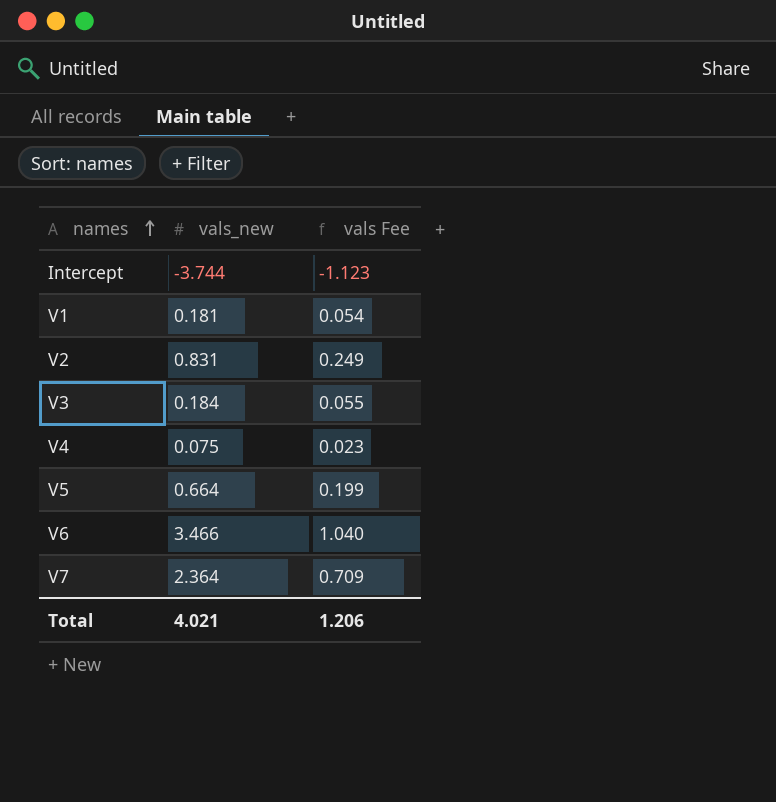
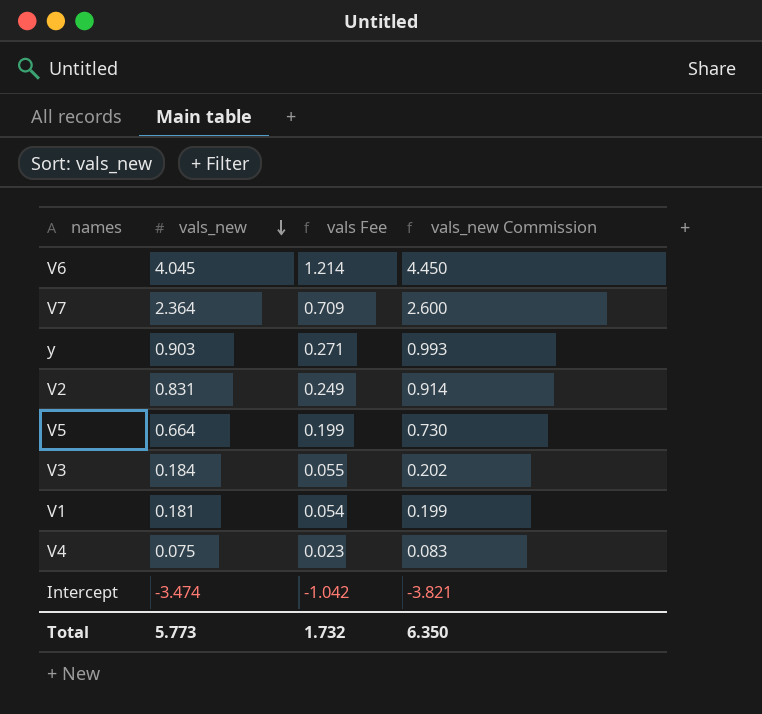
row order: names ascending -> vals_new descending
column vals_new Commission | formula: none -> [vals_new] * 1.1
V6 | vals_new: 3.466 -> 4.045
V6 | vals Fee: 1.040 -> 1.214
row y: none -> 0.903 | 0.271 | 0.993
Intercept | vals_new: -3.744 -> -3.474
Intercept | vals Fee: -1.123 -> -1.042
Total | vals_new: 4.021 -> 5.773
Total | vals Fee: 1.206 -> 1.732

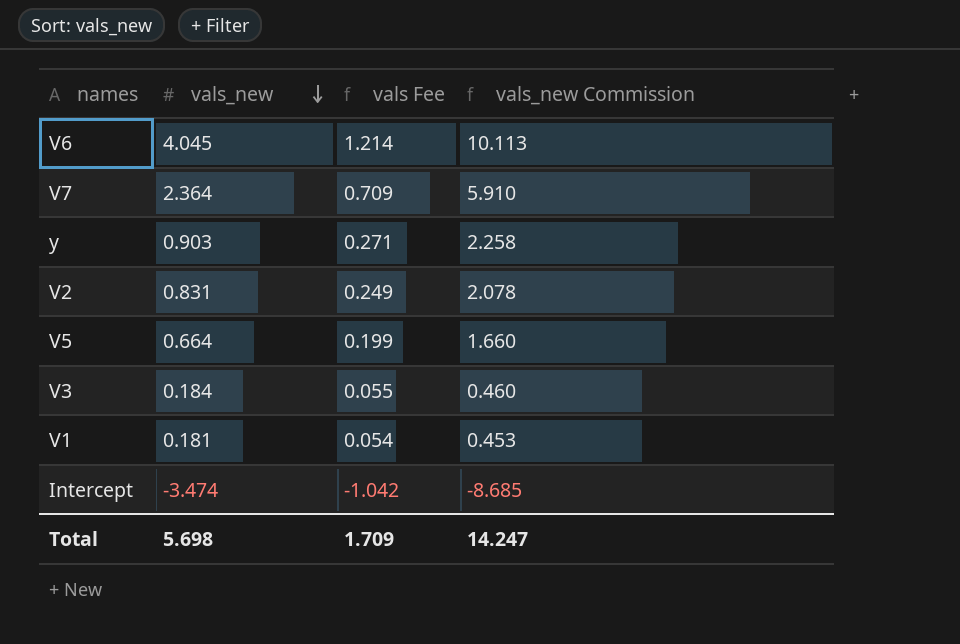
column vals_new Commission | formula: [vals_new] * 1.1 -> [vals_new] * 2.5
row V4: 0.075 | 0.023 | 0.083 -> none
Total | vals_new: 5.773 -> 5.698
Total | vals Fee: 1.732 -> 1.709
Total | vals_new Commission: 6.350 -> 14.247

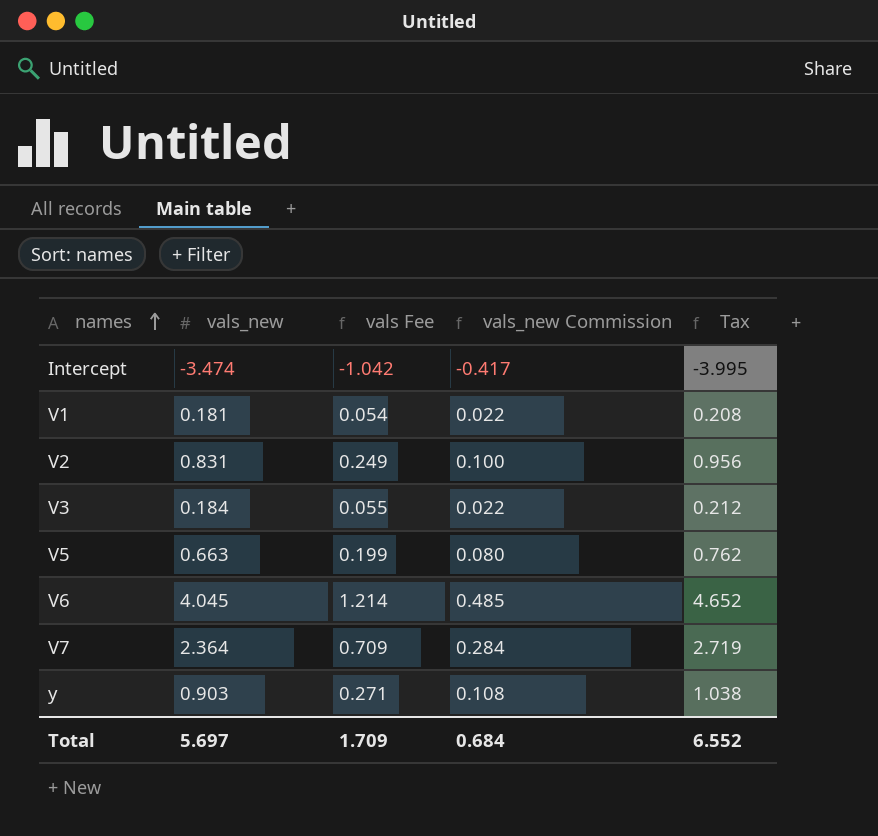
row order: vals_new descending -> names ascending
column vals_new Commission | formula: [vals_new] * 2.5 -> [vals_new] * 0.12
column Tax | formula: none -> [vals_new] * 1.15
V5 | vals_new: 0.664 -> 0.663
Total | vals_new: 5.698 -> 5.697
Total | vals_new Commission: 14.247 -> 0.684

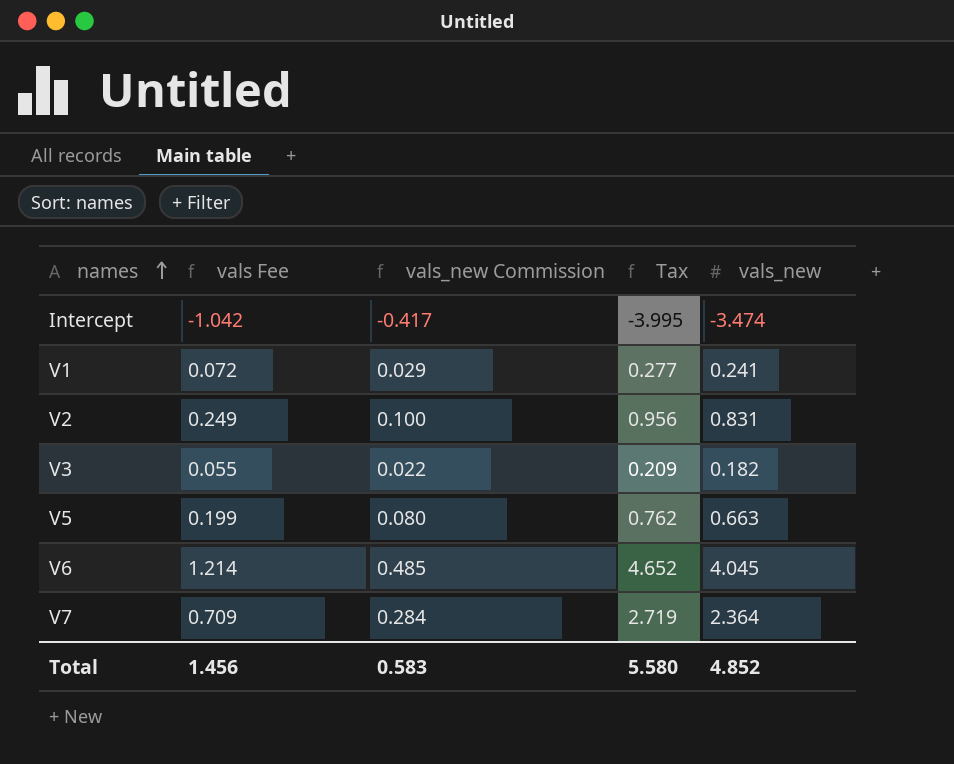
column vals_new | position: 2 -> 5
row y: 0.903 | 0.271 | 0.108 | 1.038 -> none
V1 | vals Fee: 0.054 -> 0.072
V1 | vals_new Commission: 0.022 -> 0.029
V1 | Tax: 0.208 -> 0.277
V1 | vals_new: 0.181 -> 0.241
V3 | Tax: 0.212 -> 0.209
V3 | vals_new: 0.184 -> 0.182
Total | vals Fee: 1.709 -> 1.456
Total | vals_new Commission: 0.684 -> 0.583
Total | Tax: 6.552 -> 5.580
Total | vals_new: 5.697 -> 4.852

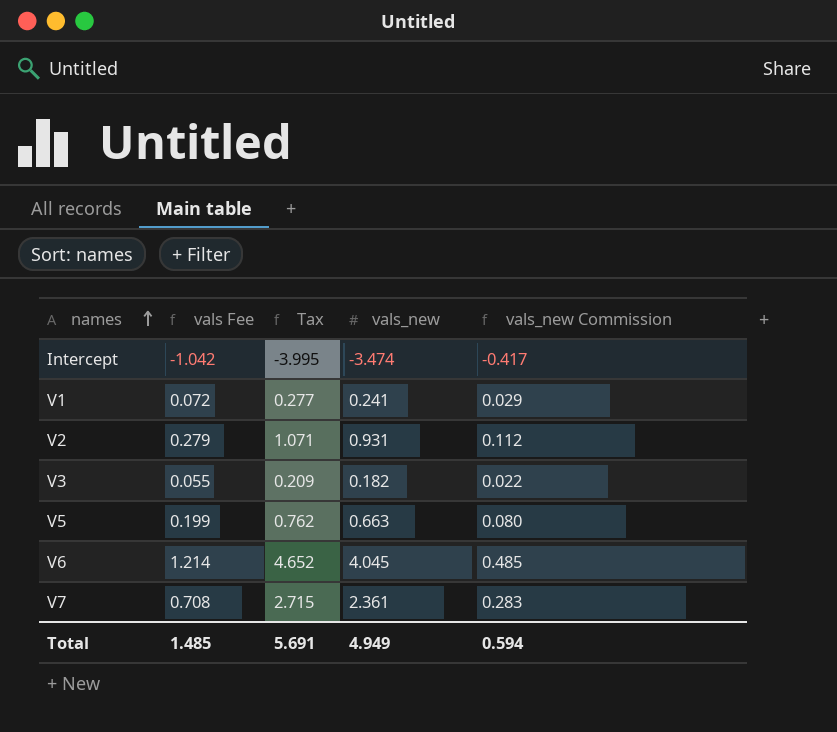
column vals_new Commission | position: 3 -> 5
V2 | vals Fee: 0.249 -> 0.279
V2 | Tax: 0.956 -> 1.071
V2 | vals_new: 0.831 -> 0.931
V2 | vals_new Commission: 0.100 -> 0.112
V7 | vals Fee: 0.709 -> 0.708
V7 | Tax: 2.719 -> 2.715
V7 | vals_new: 2.364 -> 2.361
V7 | vals_new Commission: 0.284 -> 0.283
Total | vals Fee: 1.456 -> 1.485
Total | Tax: 5.580 -> 5.691
Total | vals_new: 4.852 -> 4.949
Total | vals_new Commission: 0.583 -> 0.594

